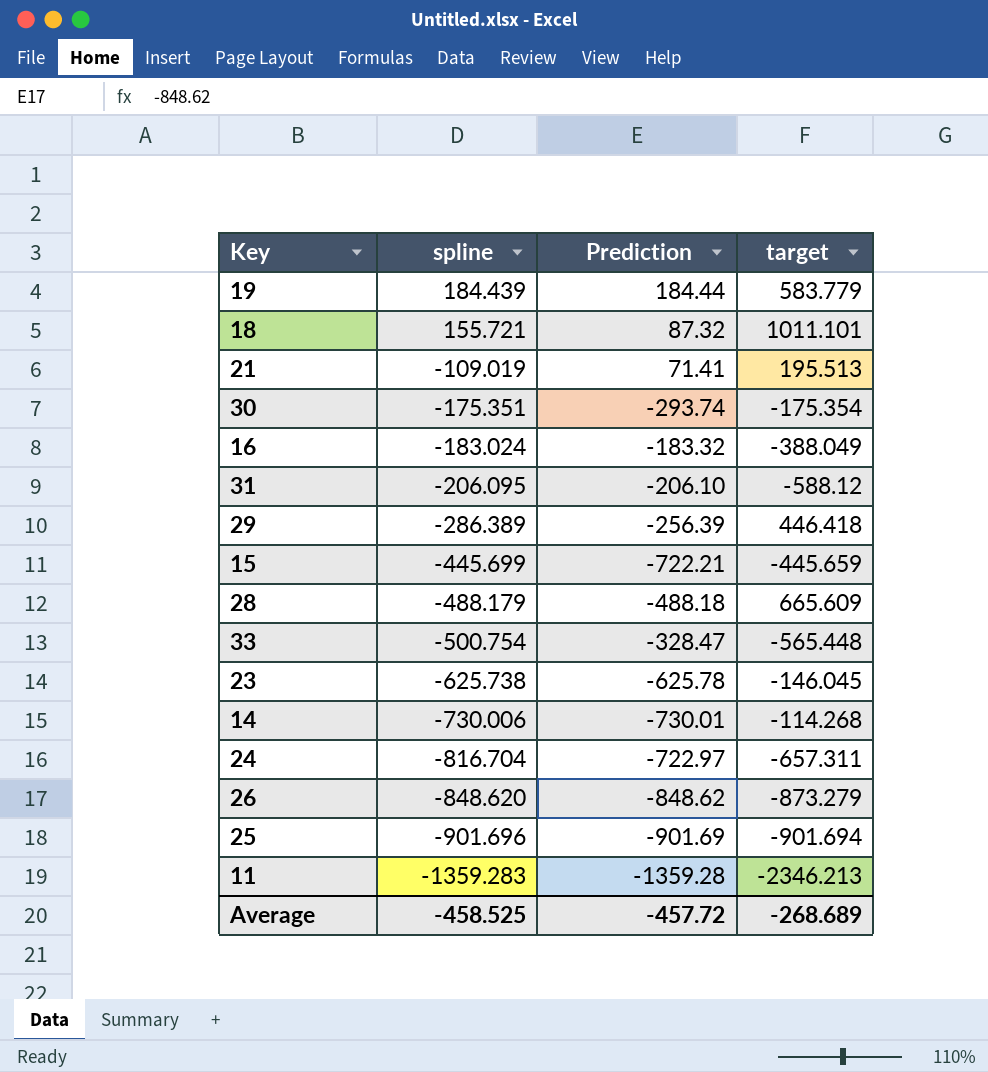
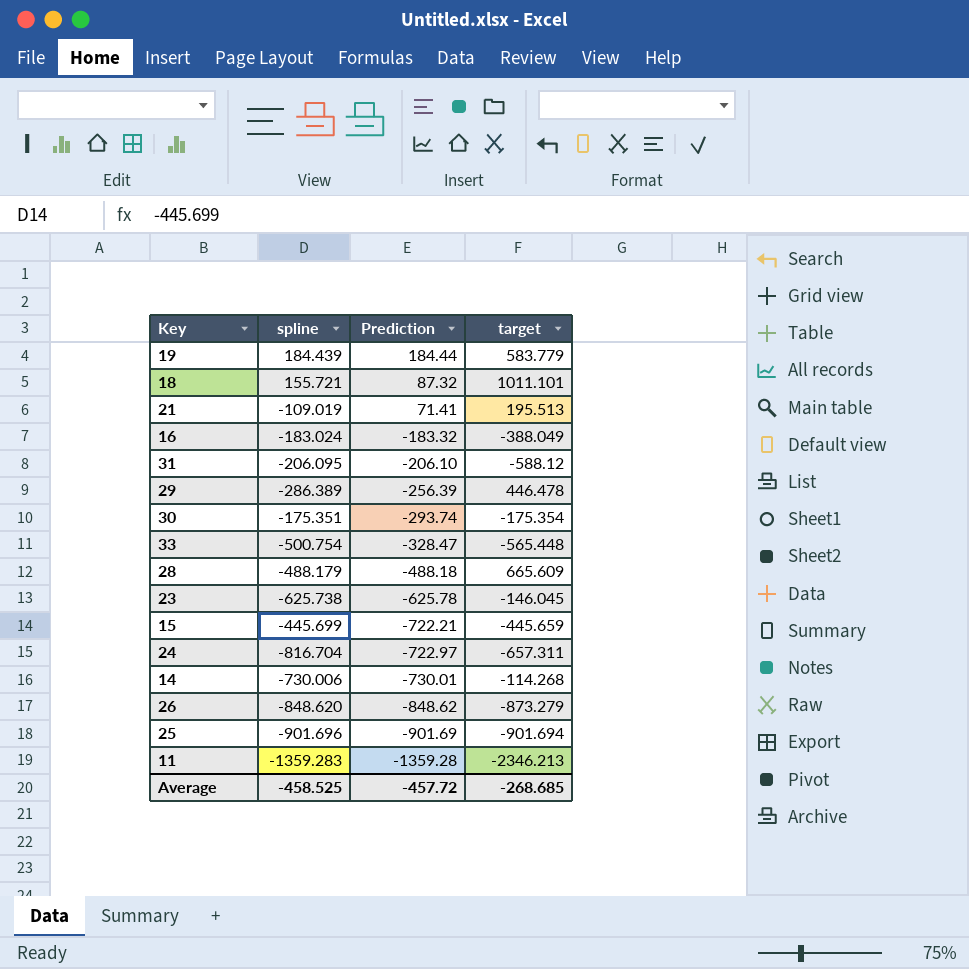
row order: spline descending -> Prediction descending
29 | target: 446.418 -> 446.478
Average | target: -268.689 -> -268.685

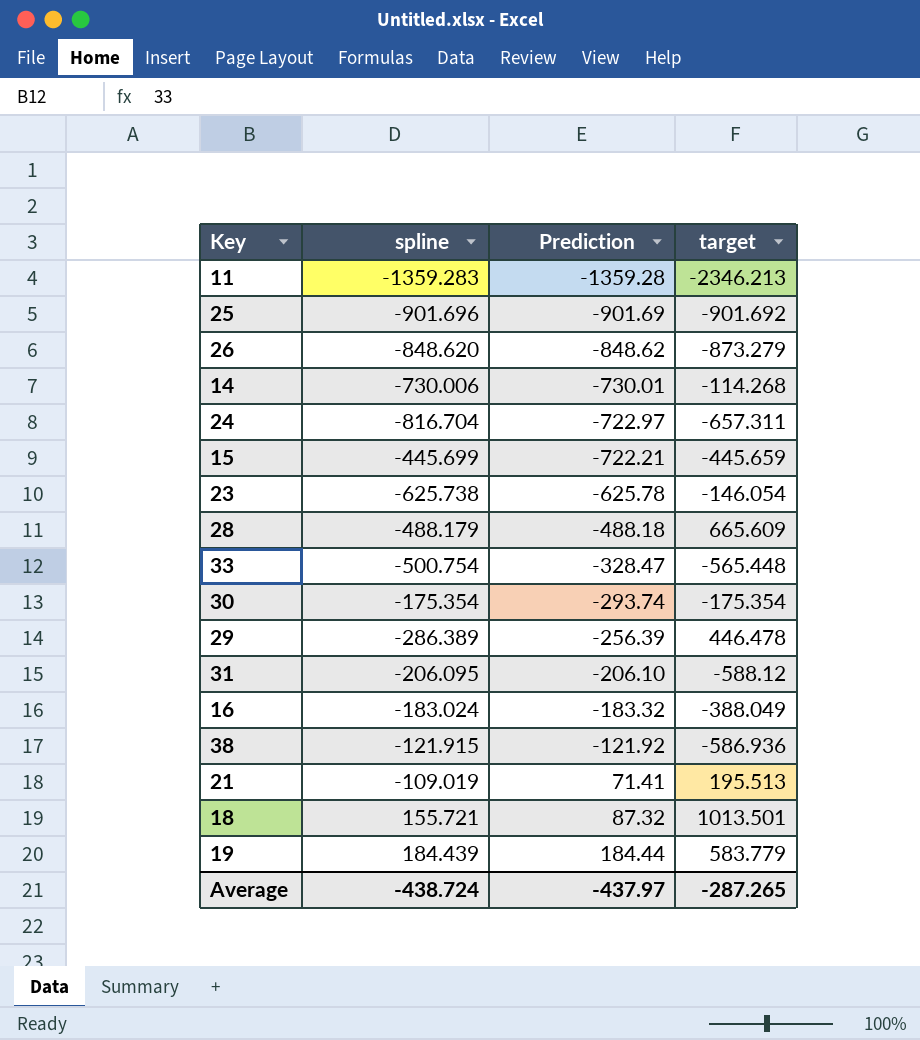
row order: Prediction descending -> Prediction ascending
25 | target: -901.694 -> -901.692
23 | target: -146.045 -> -146.054
30 | spline: -175.351 -> -175.354
row 38: none -> -121.915 | -121.92 | -586.936
18 | target: 1011.101 -> 1013.501
Average | spline: -458.525 -> -438.724
Average | Prediction: -457.72 -> -437.97
Average | target: -268.685 -> -287.265

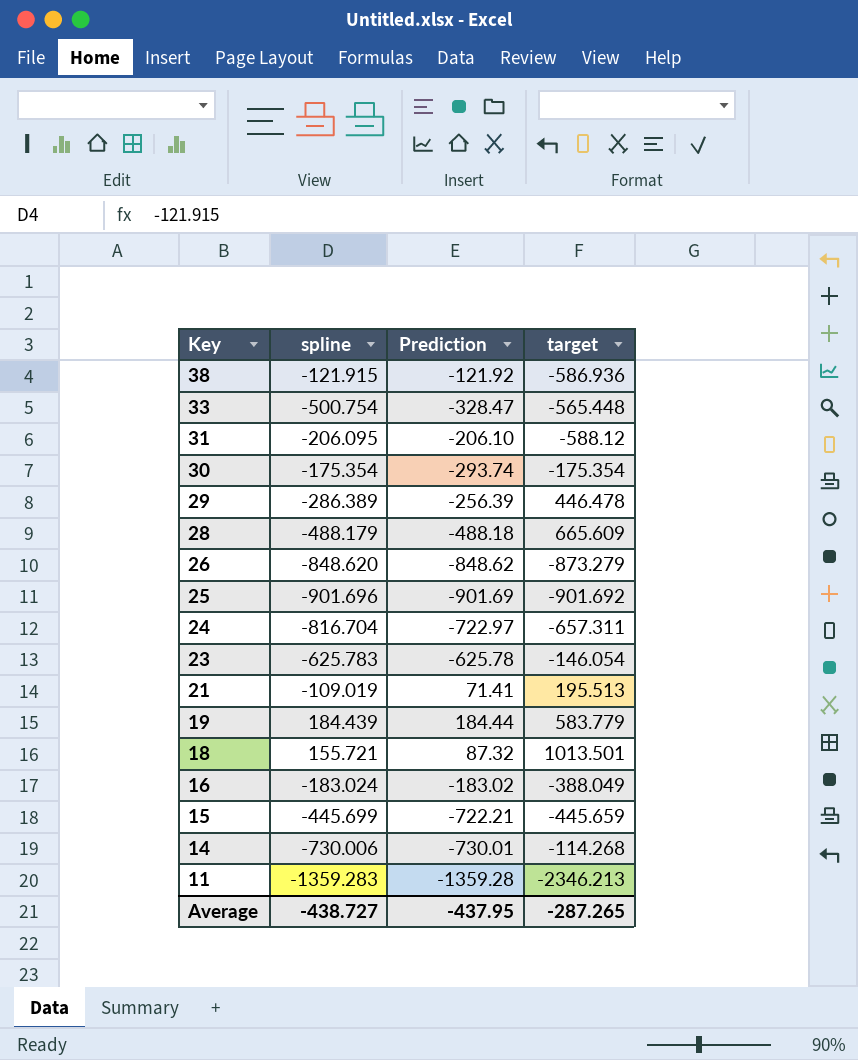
row order: Prediction ascending -> Key descending
23 | spline: -625.738 -> -625.783
16 | Prediction: -183.32 -> -183.02
Average | spline: -438.724 -> -438.727
Average | Prediction: -437.97 -> -437.95

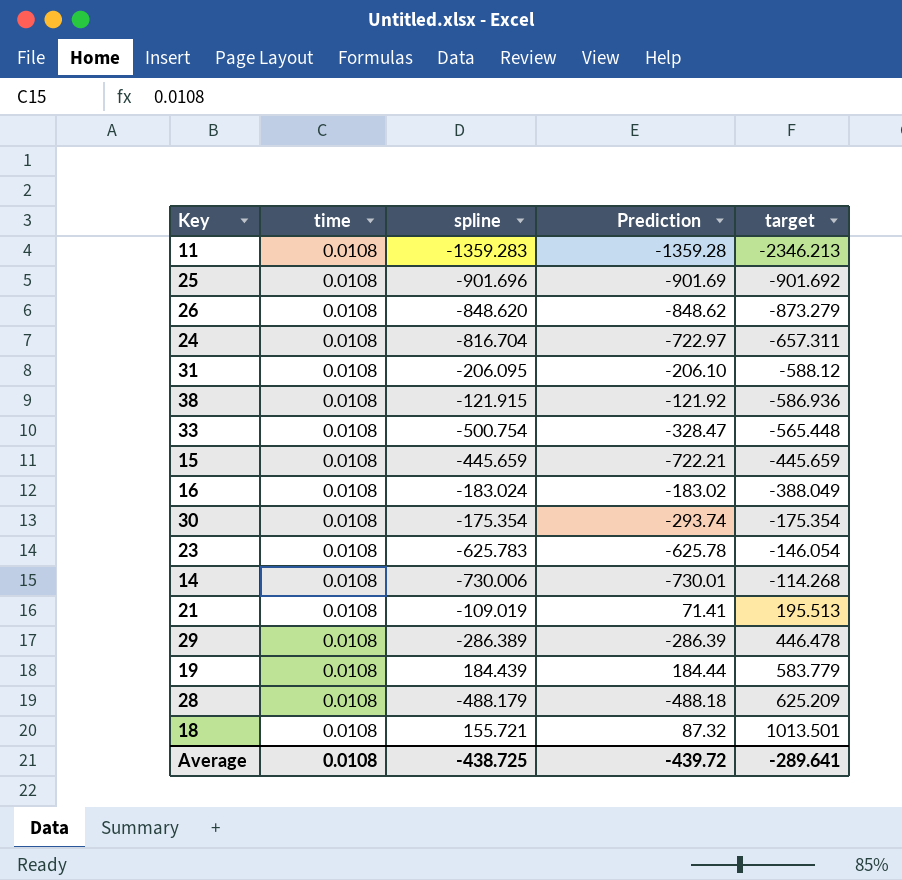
row order: Key descending -> target ascending
column time | position: none -> 2
15 | spline: -445.699 -> -445.659
29 | Prediction: -256.39 -> -286.39
28 | target: 665.609 -> 625.209
Average | spline: -438.727 -> -438.725
Average | Prediction: -437.95 -> -439.72
Average | target: -287.265 -> -289.641

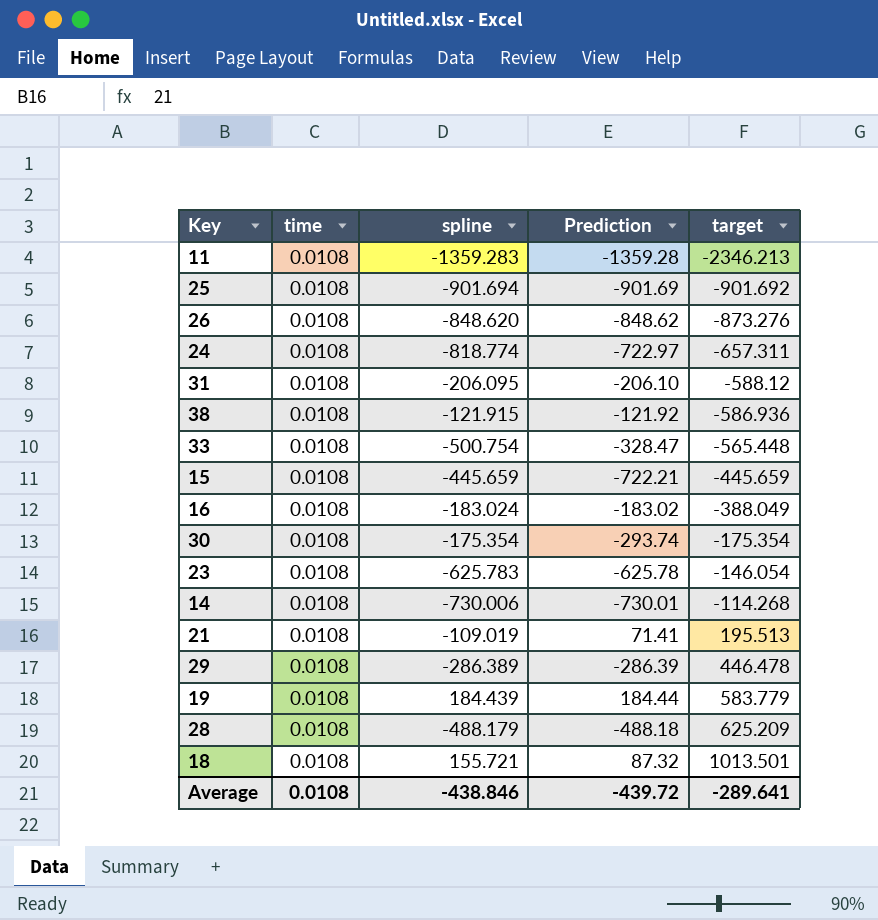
25 | spline: -901.696 -> -901.694
26 | target: -873.279 -> -873.276
24 | spline: -816.704 -> -818.774
Average | spline: -438.725 -> -438.846

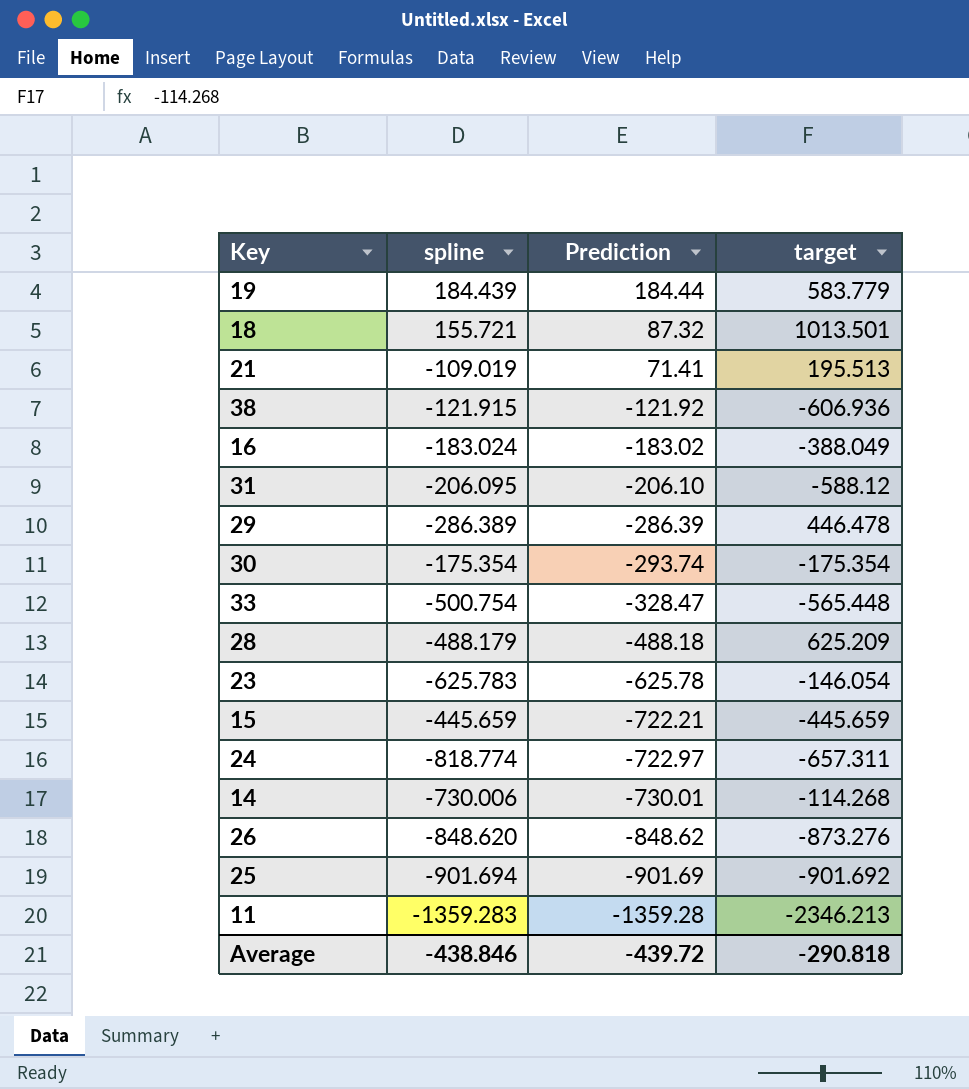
row order: target ascending -> Prediction descending
column time | position: 2 -> none
38 | target: -586.936 -> -606.936
Average | target: -289.641 -> -290.818

